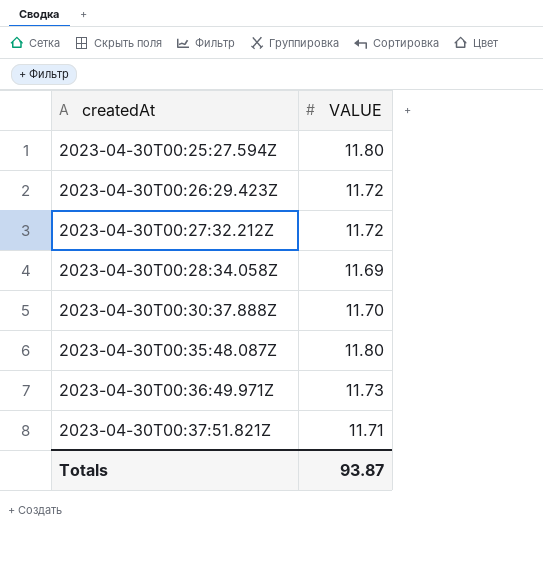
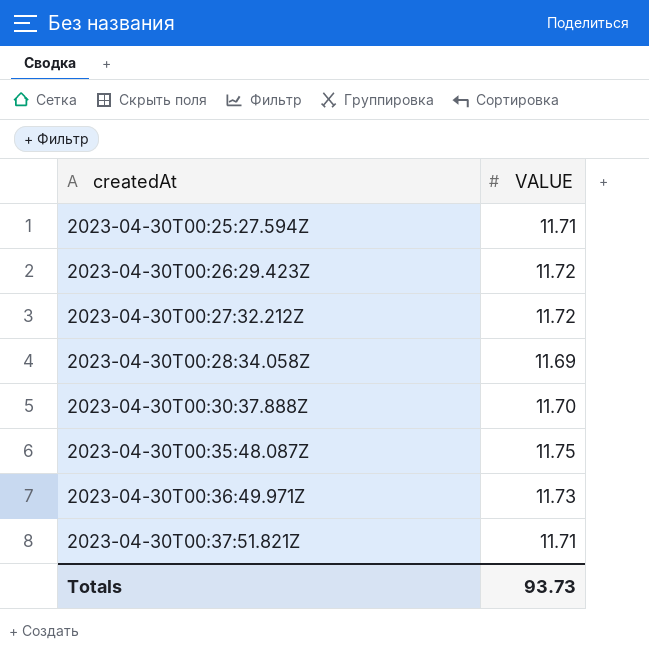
2023-04-30T00:25:27.594Z | VALUE: 11.80 -> 11.71
2023-04-30T00:35:48.087Z | VALUE: 11.80 -> 11.75
Totals | VALUE: 93.87 -> 93.73

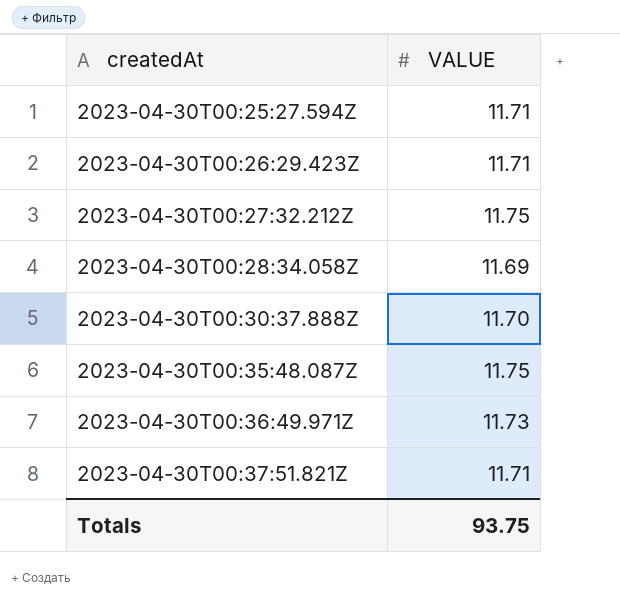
2023-04-30T00:26:29.423Z | VALUE: 11.72 -> 11.71
2023-04-30T00:27:32.212Z | VALUE: 11.72 -> 11.75
Totals | VALUE: 93.73 -> 93.75

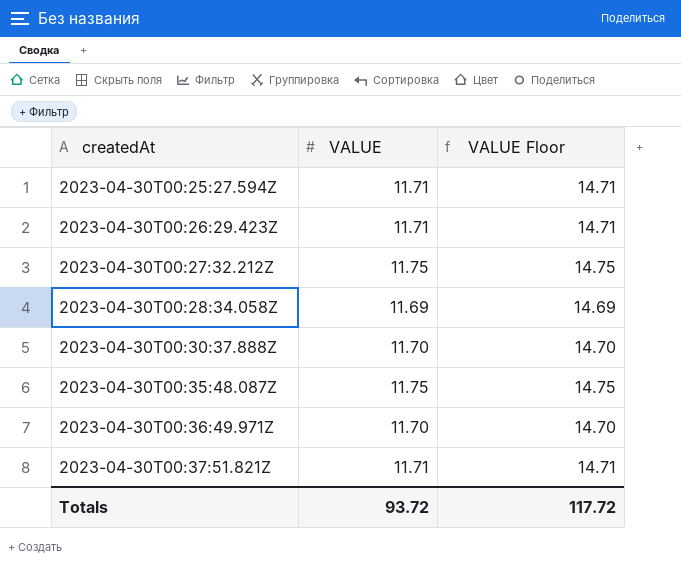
column VALUE Floor | formula: none -> [VALUE] + 3
2023-04-30T00:36:49.971Z | VALUE: 11.73 -> 11.70
Totals | VALUE: 93.75 -> 93.72

